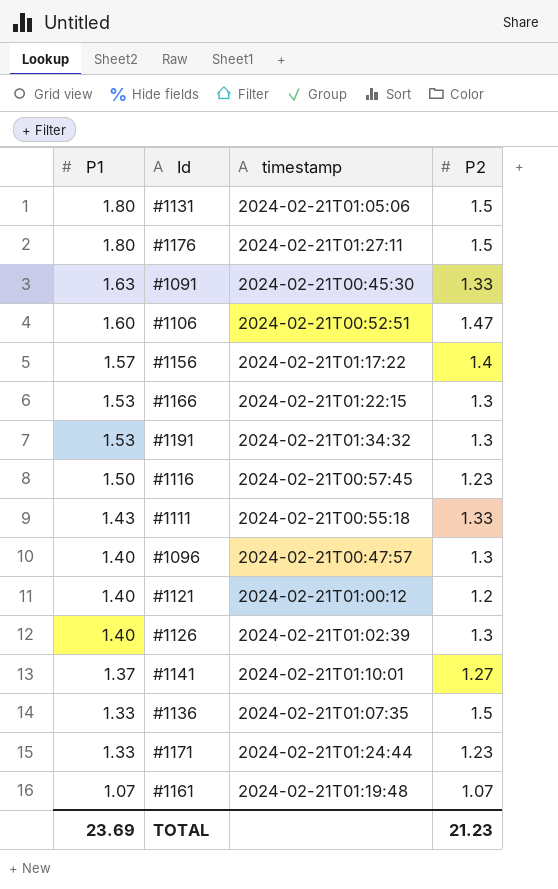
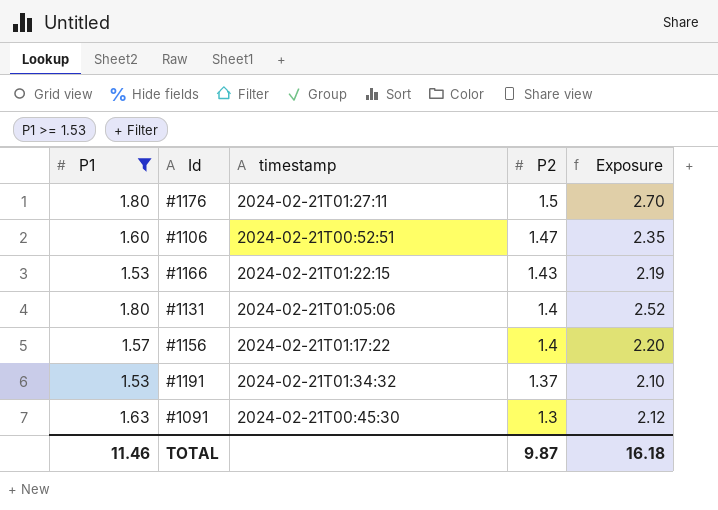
filter: none -> P1 >= 1.53
row order: P1 descending -> P2 descending
column Exposure | formula: none -> [P1] * [P2]
#1166 | P2: 1.3 -> 1.43
#1131 | P2: 1.5 -> 1.4
#1191 | P2: 1.3 -> 1.37
#1091 | P2: 1.33 -> 1.3
TOTAL | P1: 23.69 -> 11.46
TOTAL | P2: 21.23 -> 9.87

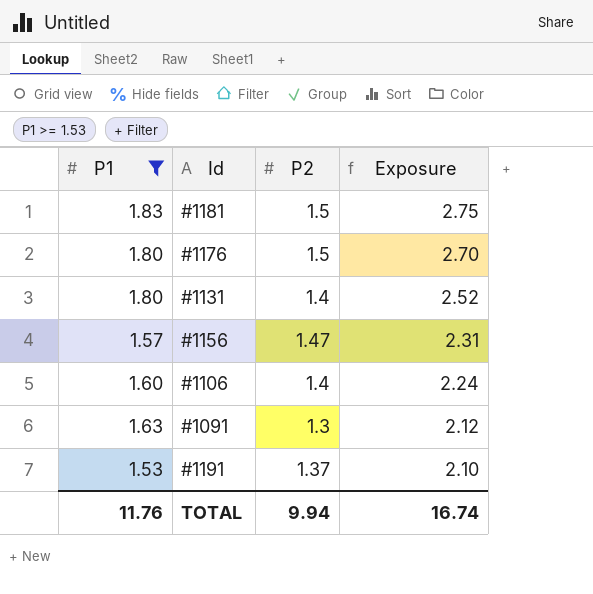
row order: P2 descending -> Exposure descending
column timestamp | position: 3 -> none
row #1166: 1.53 | 2024-02-21T01:22:15 | 1.43 | 2.19 -> none
row #1181: none -> 1.83 | 1.5 | 2.75
#1156 | P2: 1.4 -> 1.47
#1156 | Exposure: 2.20 -> 2.31
#1106 | P2: 1.47 -> 1.4
#1106 | Exposure: 2.35 -> 2.24
TOTAL | P1: 11.46 -> 11.76
TOTAL | P2: 9.87 -> 9.94
TOTAL | Exposure: 16.18 -> 16.74

